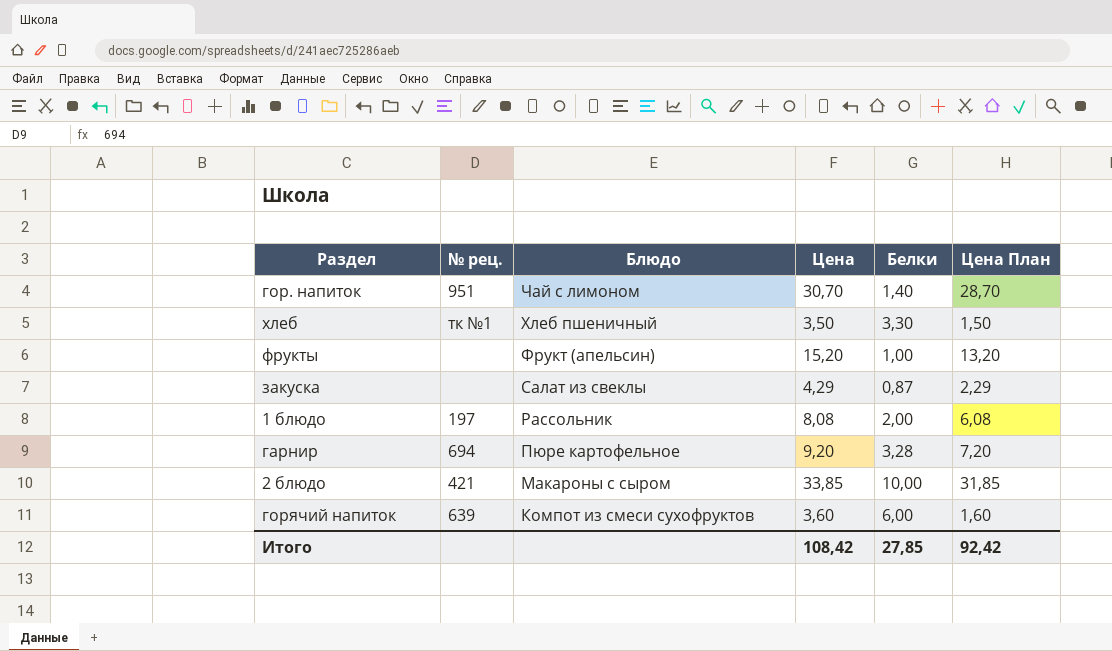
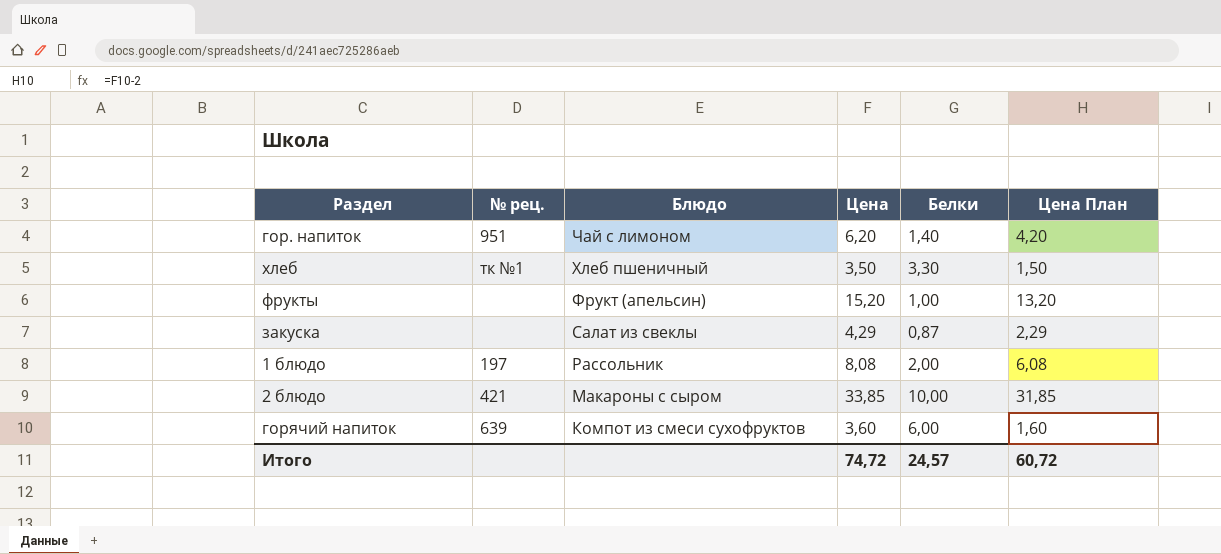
row гарнир: 694 | Пюре картофельное | 9,20 | 3,28 | 7,20 -> none
гор. напиток | Цена: 30,70 -> 6,20
гор. напиток | Цена План: 28,70 -> 4,20
Итого | Цена: 108,42 -> 74,72
Итого | Белки: 27,85 -> 24,57
Итого | Цена План: 92,42 -> 60,72

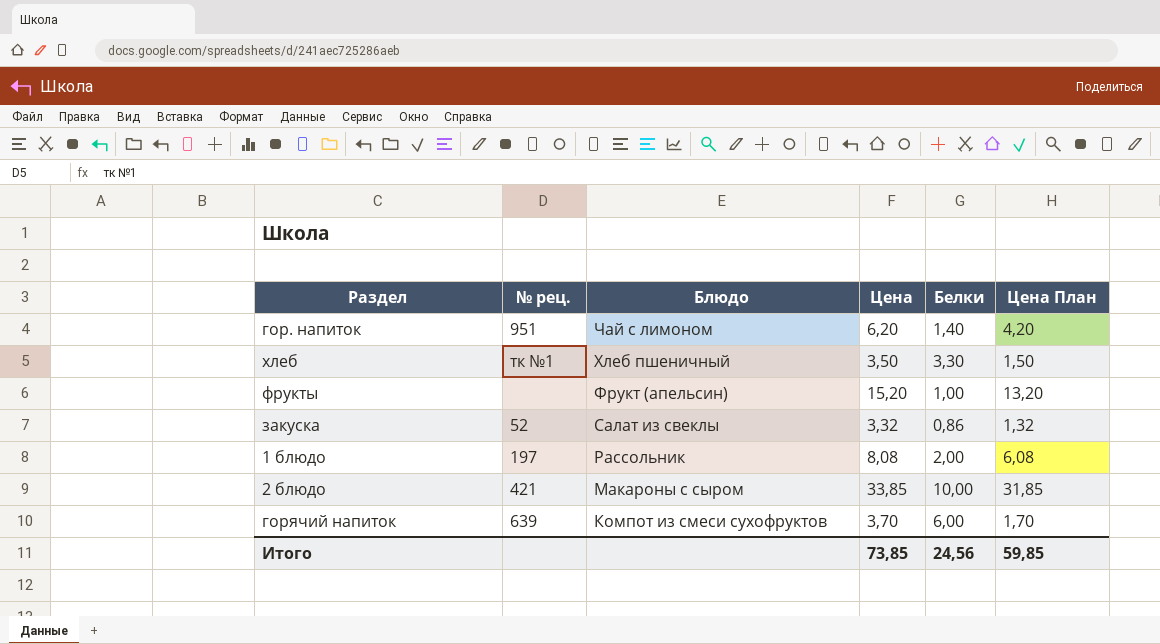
закуска | № рец.: none -> 52
закуска | Цена: 4,29 -> 3,32
закуска | Белки: 0,87 -> 0,86
закуска | Цена План: 2,29 -> 1,32
горячий напиток | Цена: 3,60 -> 3,70
горячий напиток | Цена План: 1,60 -> 1,70
Итого | Цена: 74,72 -> 73,85
Итого | Белки: 24,57 -> 24,56
Итого | Цена План: 60,72 -> 59,85

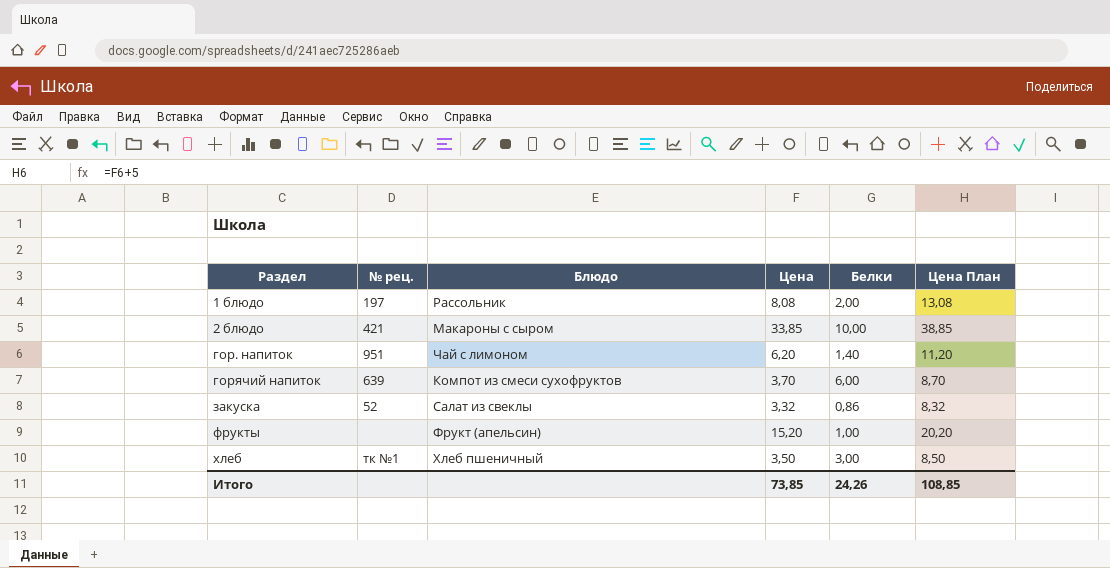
row order: Блюдо descending -> Раздел ascending
column Цена План | formula: [Цена] - 2 -> [Цена] + 5
хлеб | Белки: 3,30 -> 3,00
Итого | Белки: 24,56 -> 24,26
Итого | Цена План: 59,85 -> 108,85

